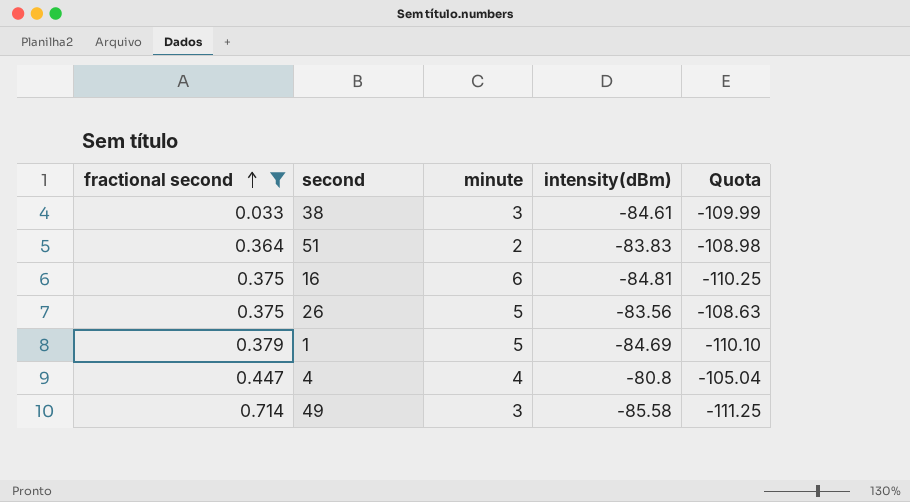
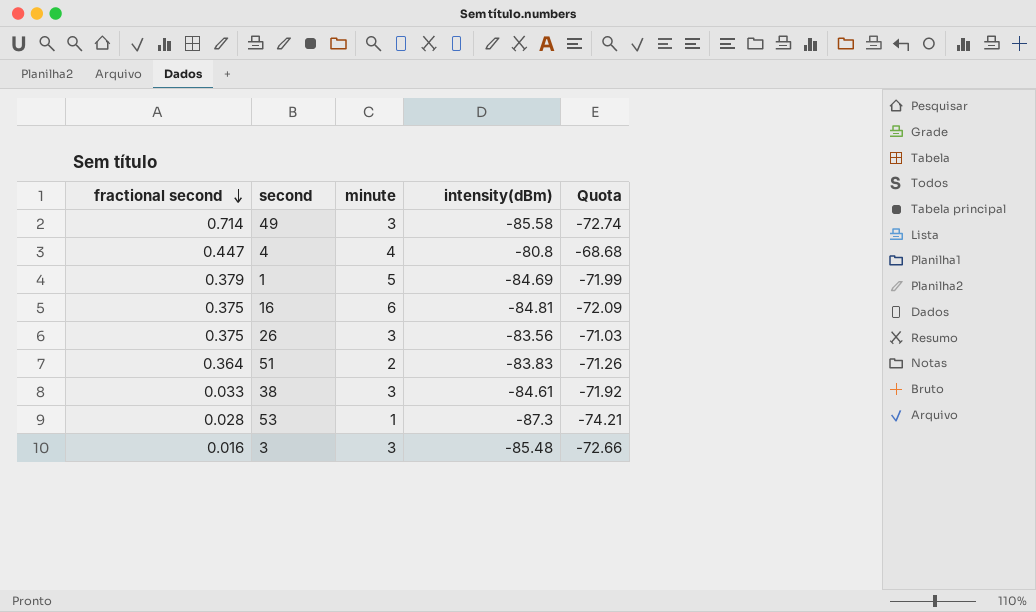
filter: fractional second >= 0.033 -> none
row order: fractional second ascending -> fractional second descending
column Quota | formula: [intensity(dBm)] * 1.3 -> [intensity(dBm)] * 0.85
26 | minute: 5 -> 3

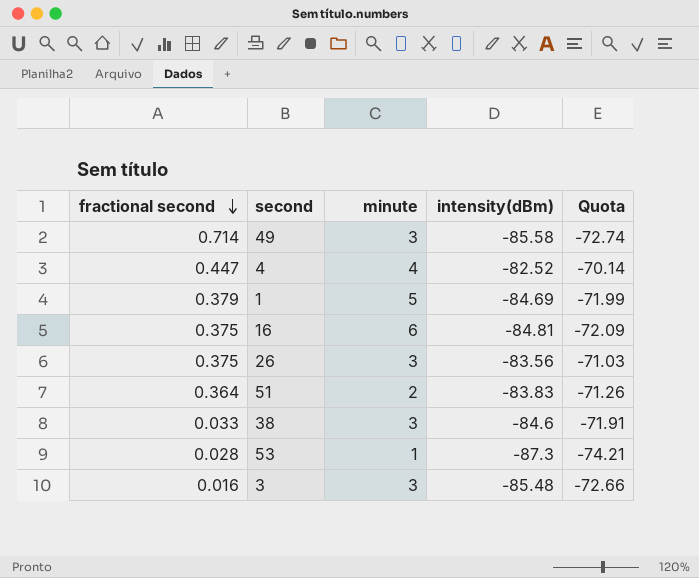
4 | intensity(dBm): -80.8 -> -82.52
4 | Quota: -68.68 -> -70.14
38 | intensity(dBm): -84.61 -> -84.6
38 | Quota: -71.92 -> -71.91

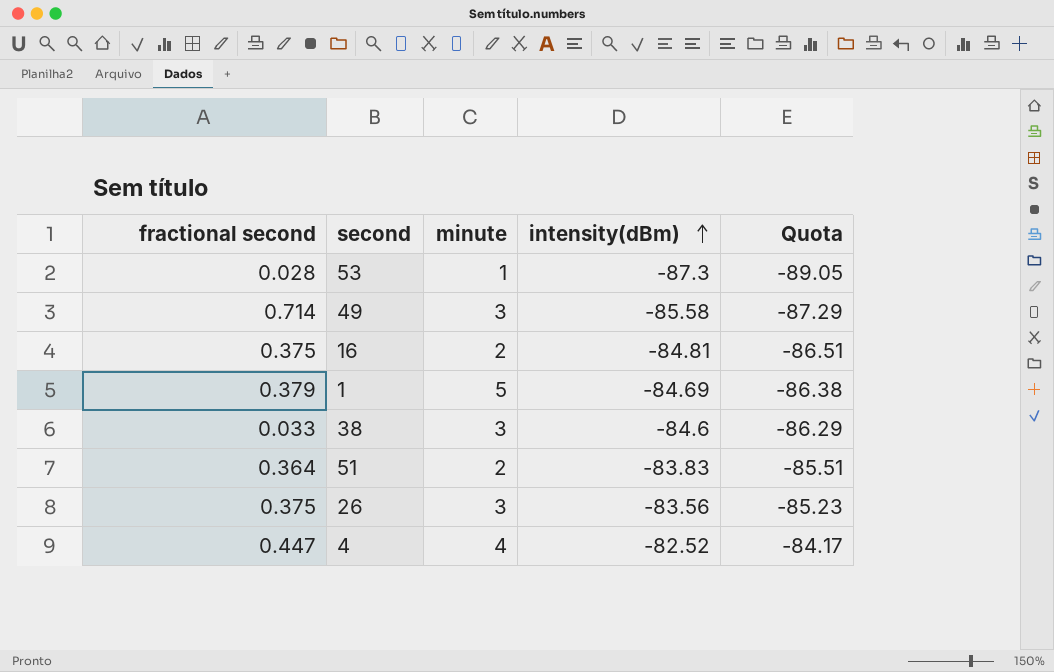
row order: fractional second descending -> intensity(dBm) ascending
column Quota | formula: [intensity(dBm)] * 0.85 -> [intensity(dBm)] * 1.02
row 3: 0.016 | 3 | -85.48 | -72.66 -> none
16 | minute: 6 -> 2

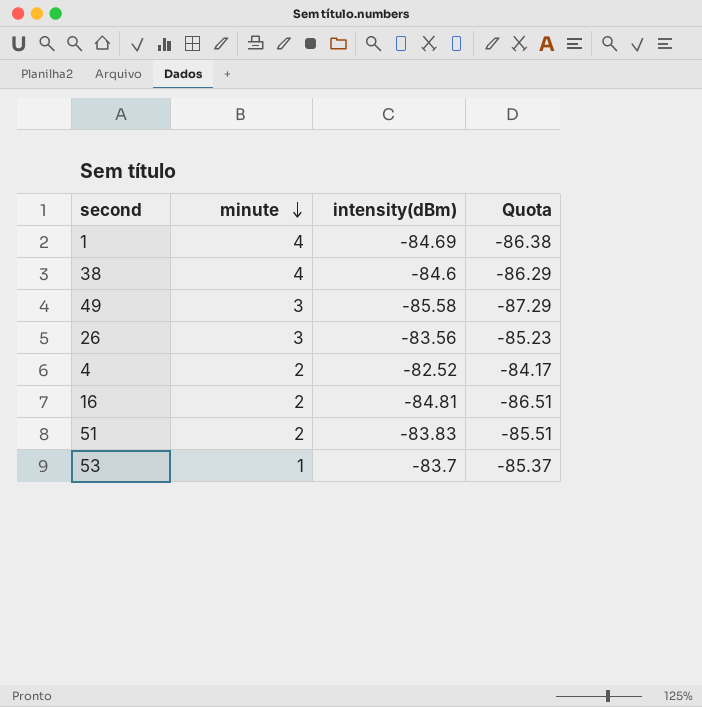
row order: intensity(dBm) ascending -> minute descending
column fractional second | position: 1 -> none
1 | minute: 5 -> 4
38 | minute: 3 -> 4
4 | minute: 4 -> 2
53 | intensity(dBm): -87.3 -> -83.7
53 | Quota: -89.05 -> -85.37

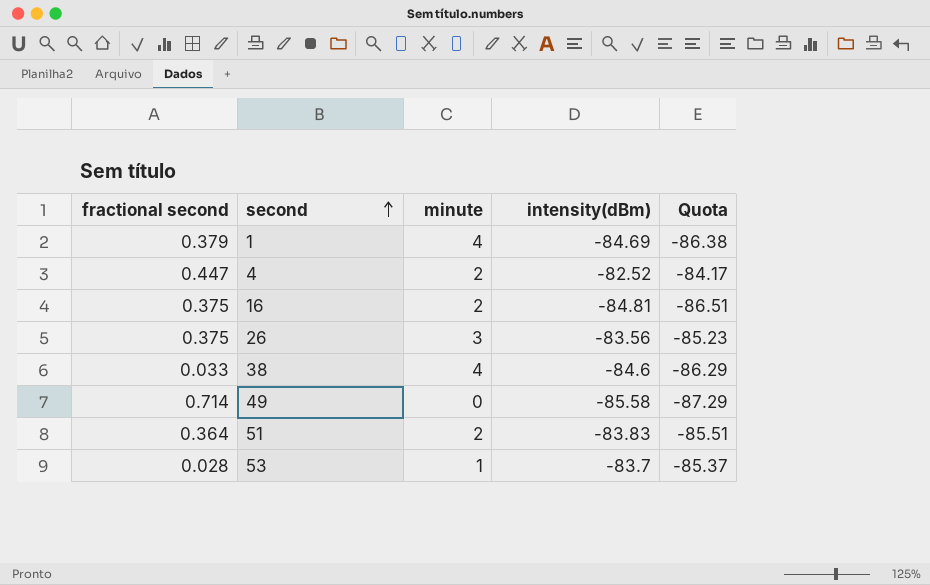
row order: minute descending -> second ascending
column fractional second | position: none -> 1
49 | minute: 3 -> 0

